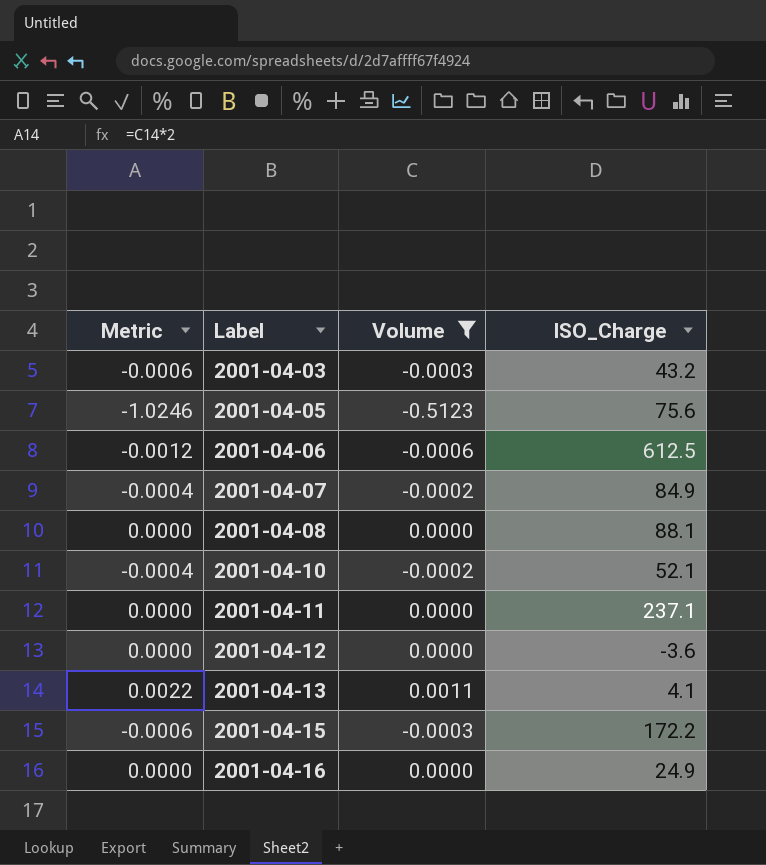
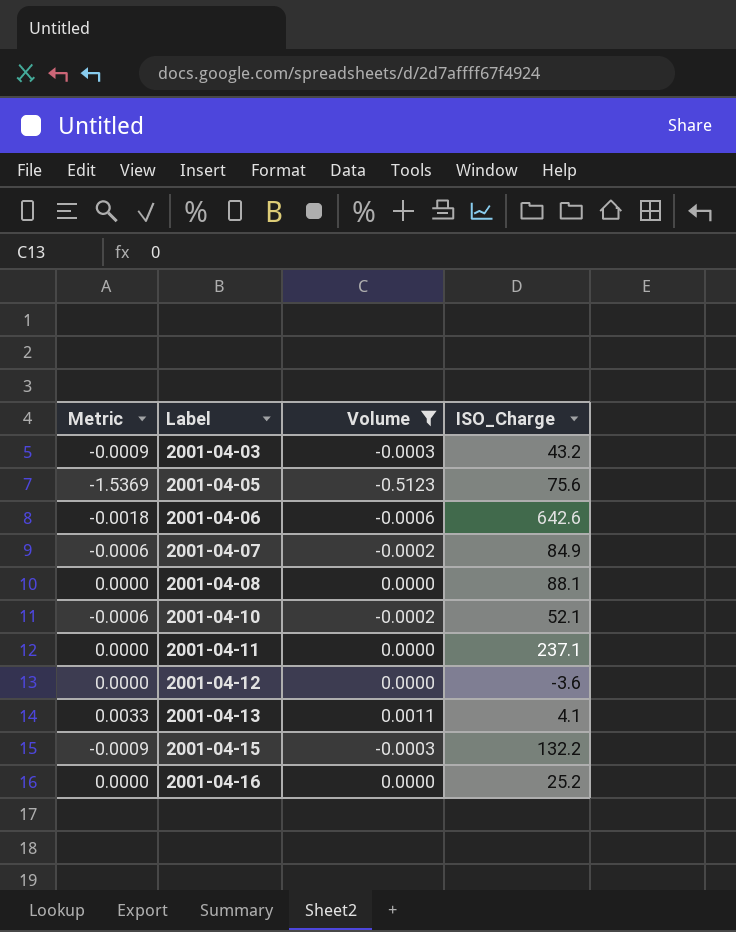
column Metric | formula: [Volume] * 2 -> [Volume] * 3
2001-04-06 | ISO_Charge: 612.5 -> 642.6
2001-04-15 | ISO_Charge: 172.2 -> 132.2
2001-04-16 | ISO_Charge: 24.9 -> 25.2

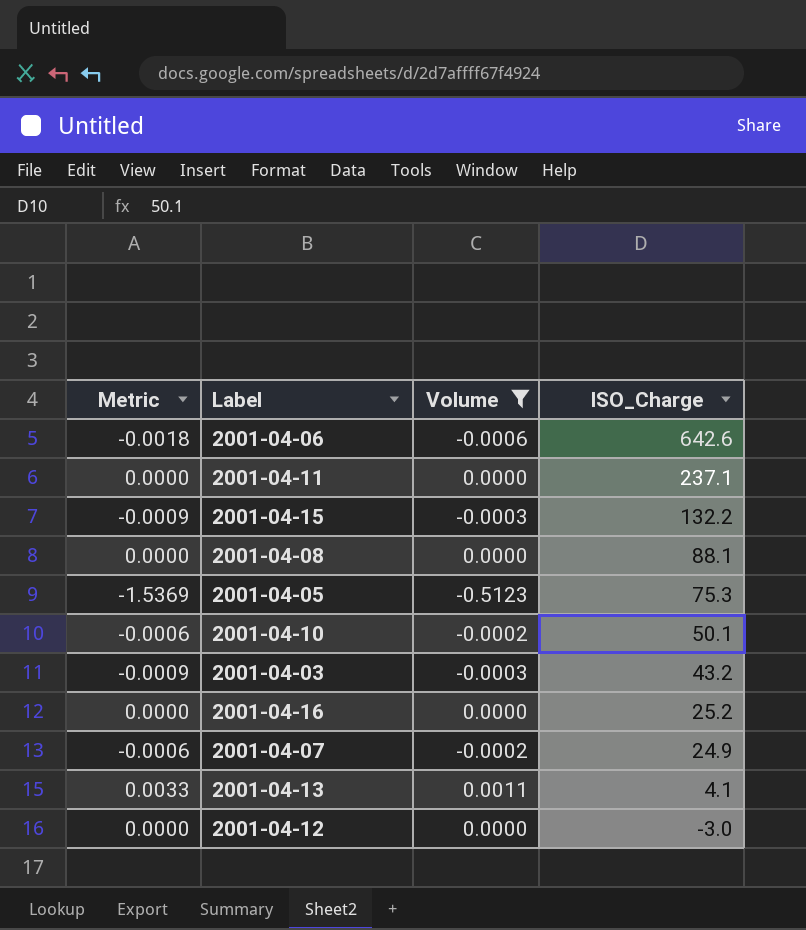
row order: Label ascending -> ISO_Charge descending
2001-04-05 | ISO_Charge: 75.6 -> 75.3
2001-04-10 | ISO_Charge: 52.1 -> 50.1
2001-04-07 | ISO_Charge: 84.9 -> 24.9
2001-04-12 | ISO_Charge: -3.6 -> -3.0

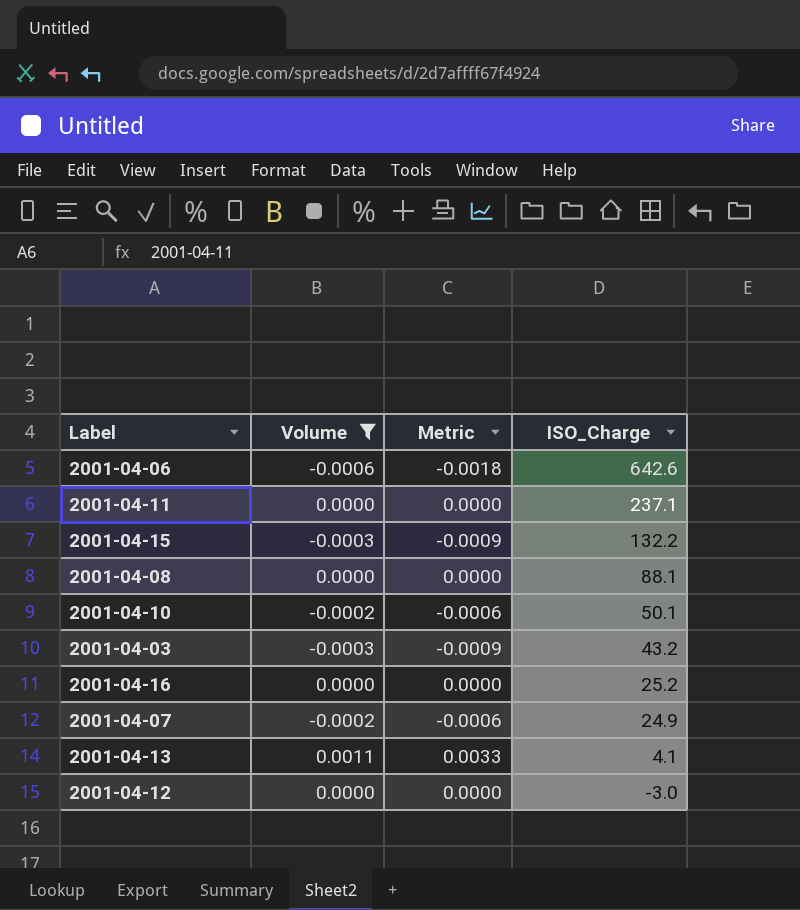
column Metric | position: 1 -> 3
row 2001-04-05: -1.5369 | -0.5123 | 75.3 -> none

